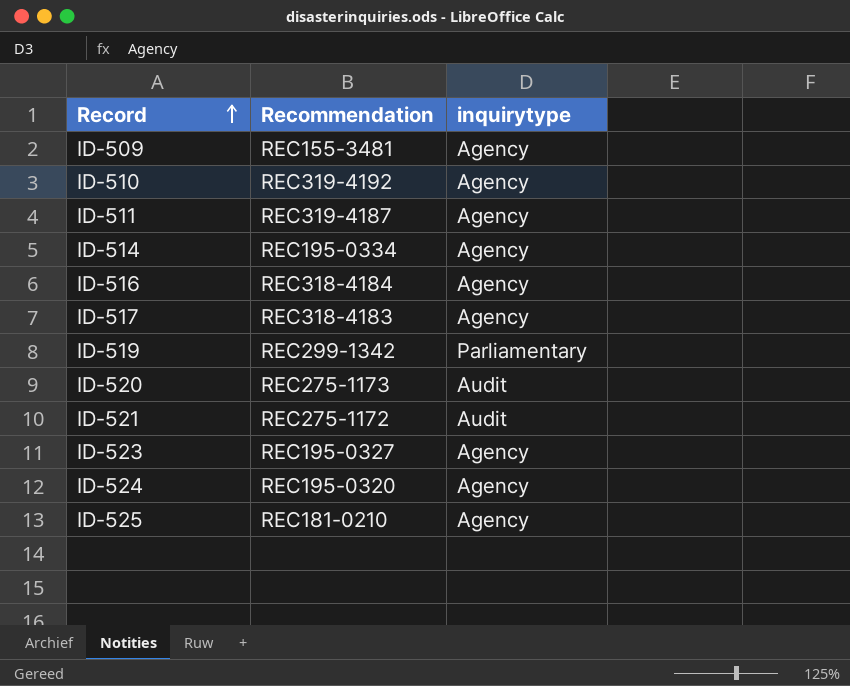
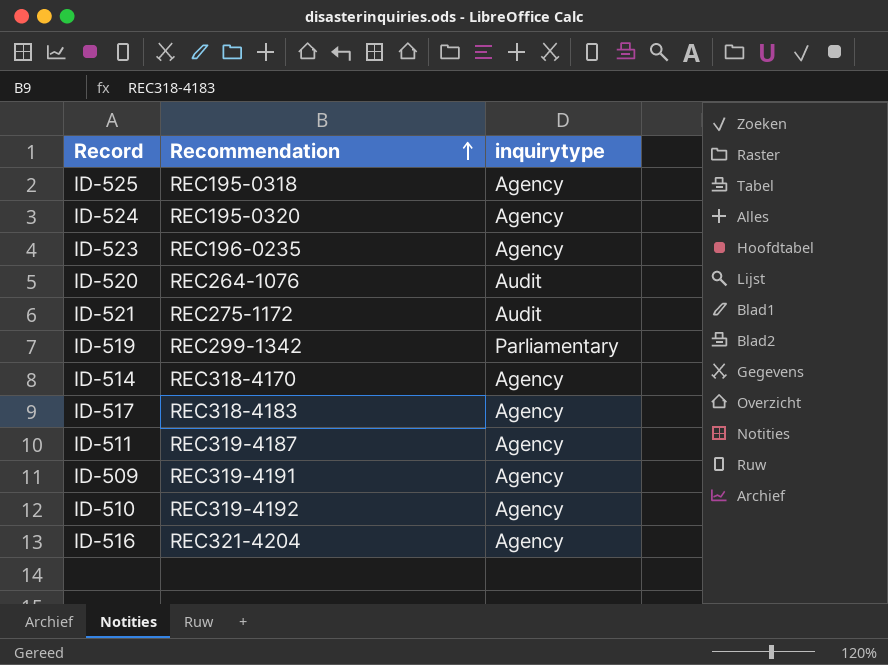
row order: Record ascending -> Recommendation ascending
ID-525 | Recommendation: REC181-0210 -> REC195-0318
ID-523 | Recommendation: REC195-0327 -> REC196-0235
ID-520 | Recommendation: REC275-1173 -> REC264-1076
ID-514 | Recommendation: REC195-0334 -> REC318-4170
ID-509 | Recommendation: REC155-3481 -> REC319-4191
ID-516 | Recommendation: REC318-4184 -> REC321-4204

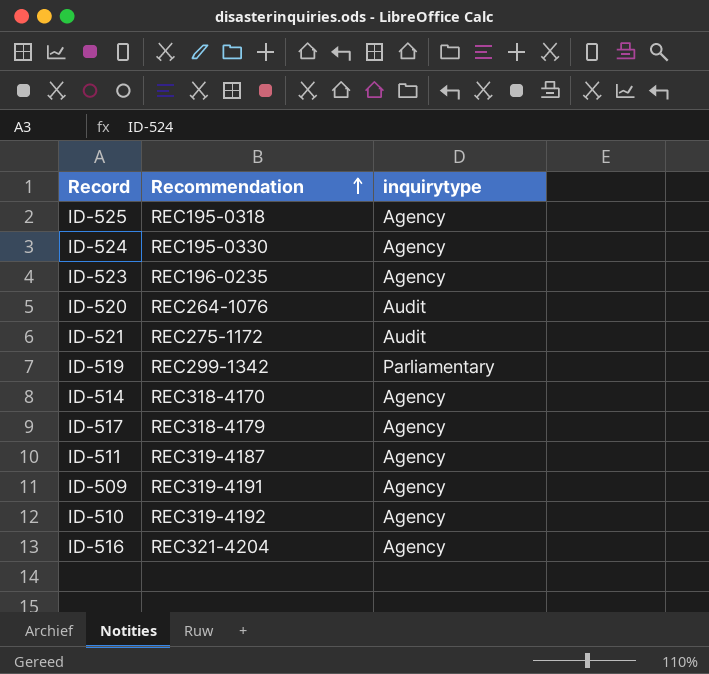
ID-524 | Recommendation: REC195-0320 -> REC195-0330
ID-517 | Recommendation: REC318-4183 -> REC318-4179

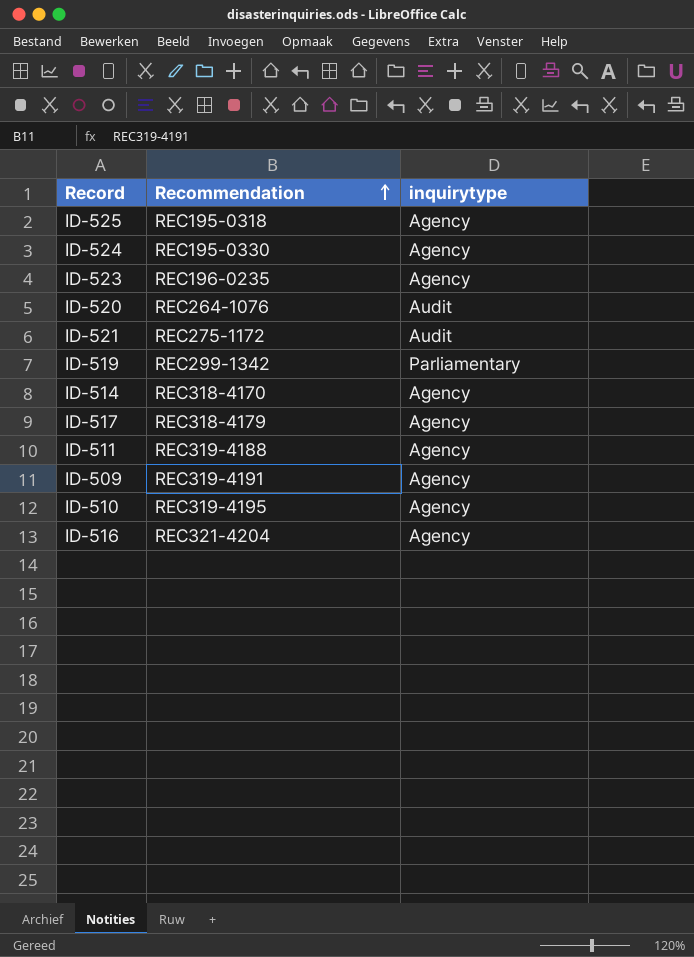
ID-511 | Recommendation: REC319-4187 -> REC319-4188
ID-510 | Recommendation: REC319-4192 -> REC319-4195

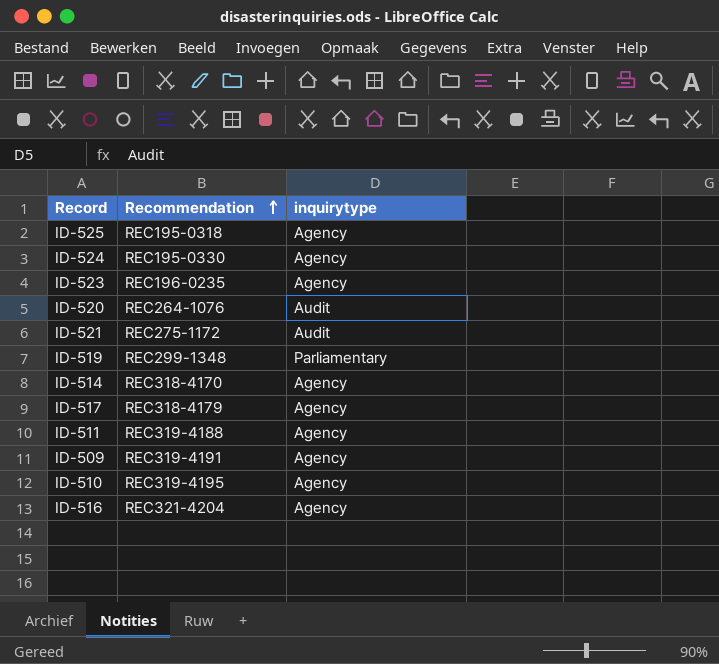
ID-519 | Recommendation: REC299-1342 -> REC299-1348

